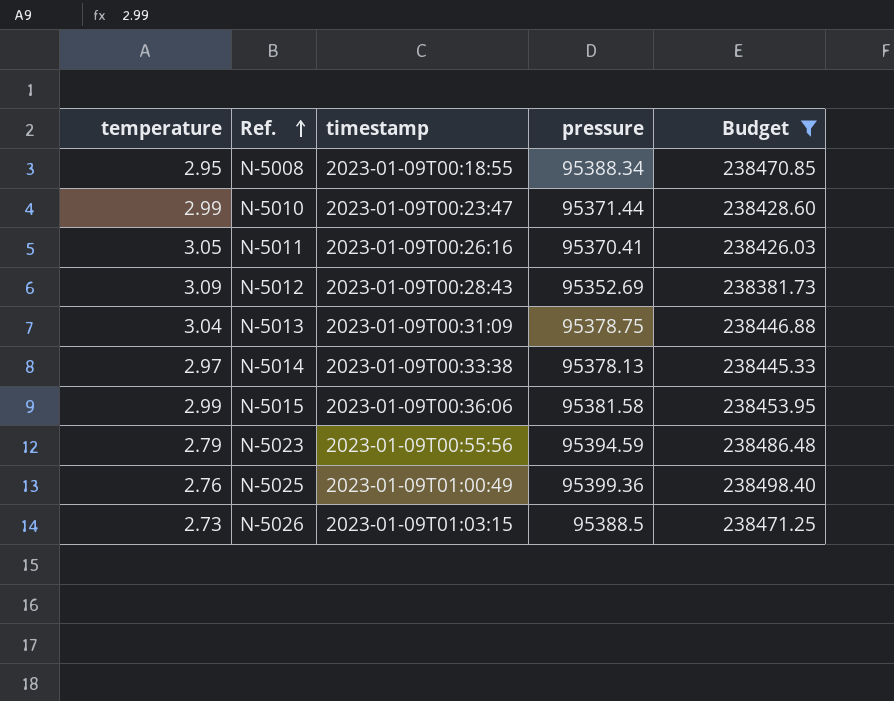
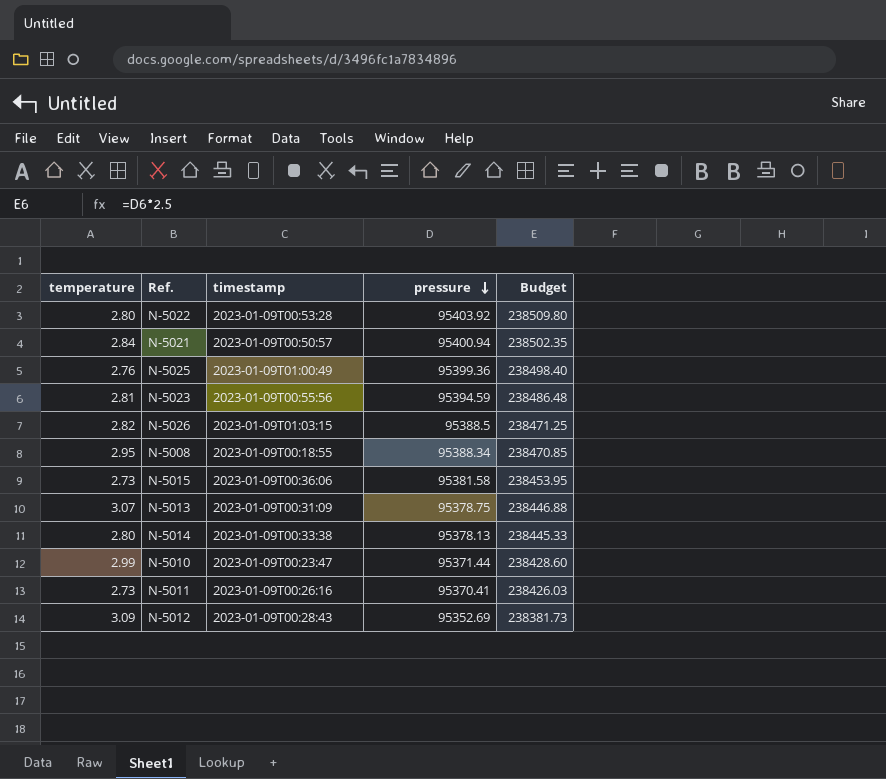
filter: Budget <= 238498.40 -> none
row order: Ref. ascending -> pressure descending
N-5023 | temperature: 2.79 -> 2.81
N-5026 | temperature: 2.73 -> 2.82
N-5015 | temperature: 2.99 -> 2.73
N-5013 | temperature: 3.04 -> 3.07
N-5014 | temperature: 2.97 -> 2.80
N-5011 | temperature: 3.05 -> 2.73

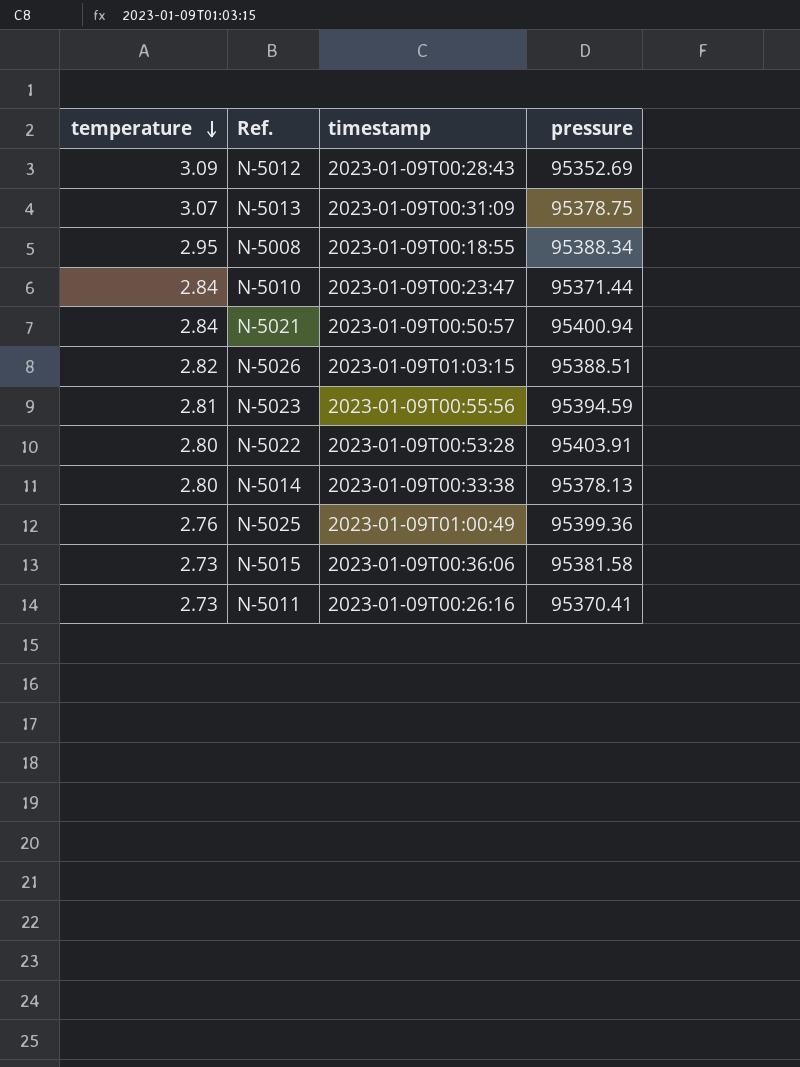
row order: pressure descending -> temperature descending
column Budget | formula: [pressure] * 2.5 -> none
N-5010 | temperature: 2.99 -> 2.84
N-5026 | pressure: 95388.5 -> 95388.51
N-5022 | pressure: 95403.92 -> 95403.91

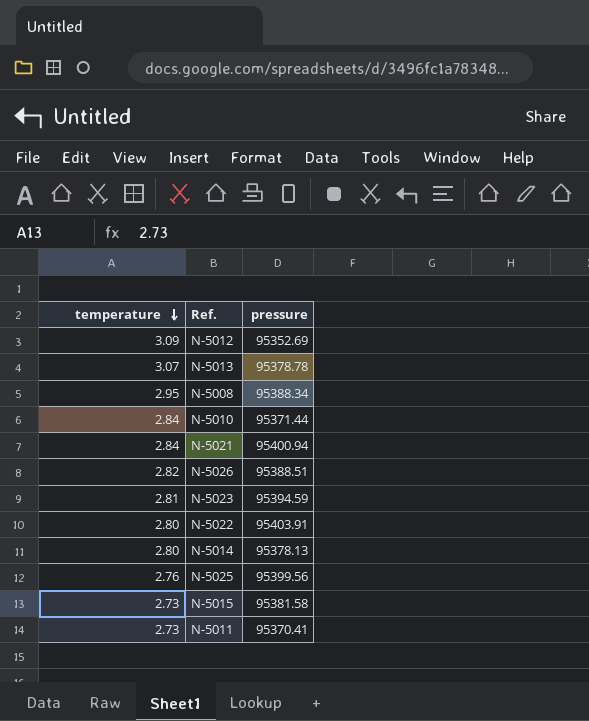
column timestamp | position: 3 -> none
N-5013 | pressure: 95378.75 -> 95378.78
N-5025 | pressure: 95399.36 -> 95399.56

